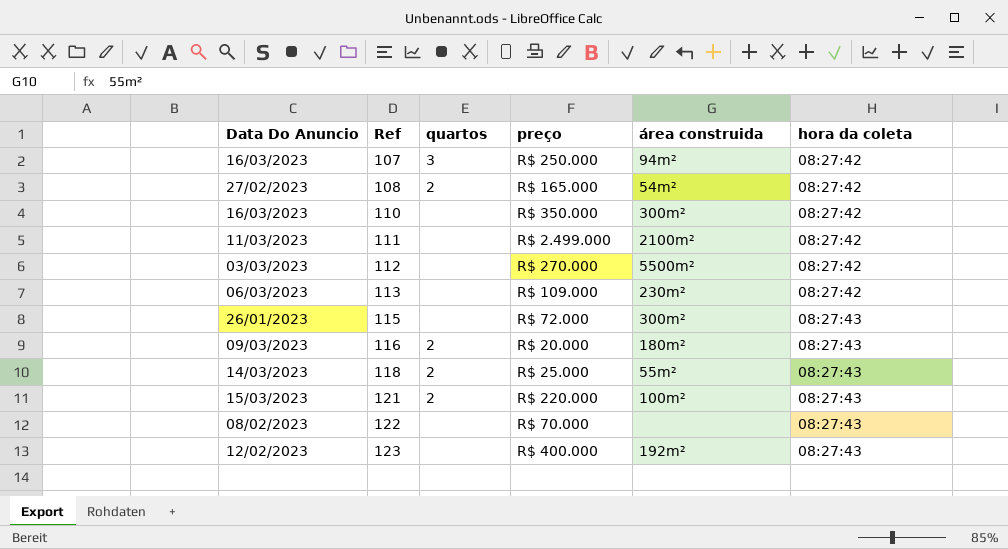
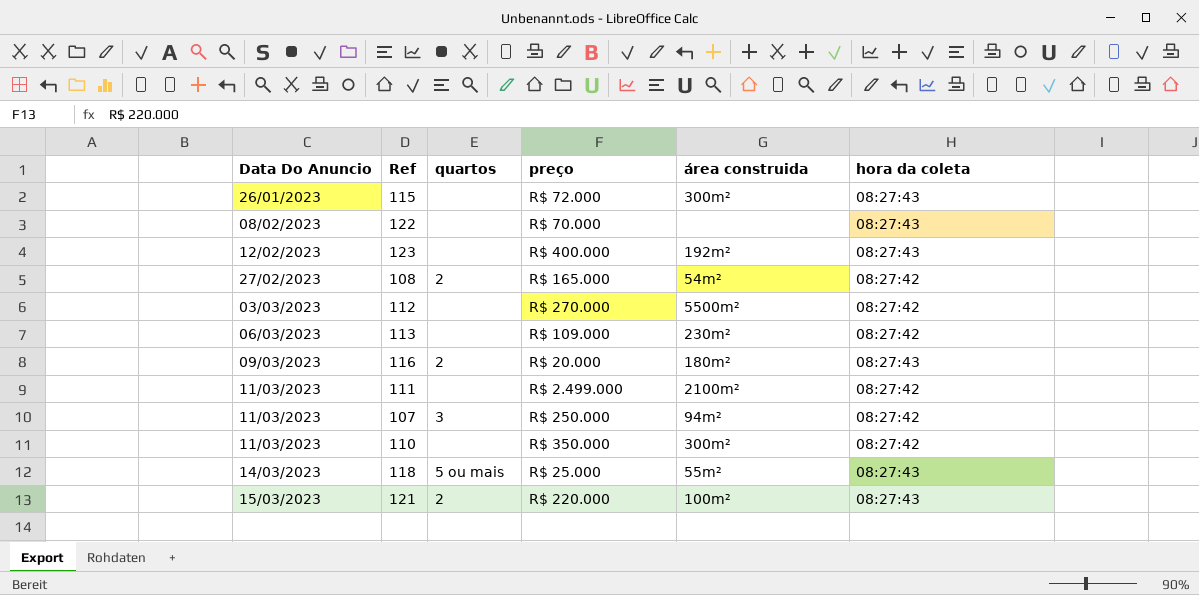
row order: Ref ascending -> Data Do Anuncio ascending
107 | Data Do Anuncio: 16/03/2023 -> 11/03/2023
110 | Data Do Anuncio: 16/03/2023 -> 11/03/2023
118 | quartos: 2 -> 5 ou mais

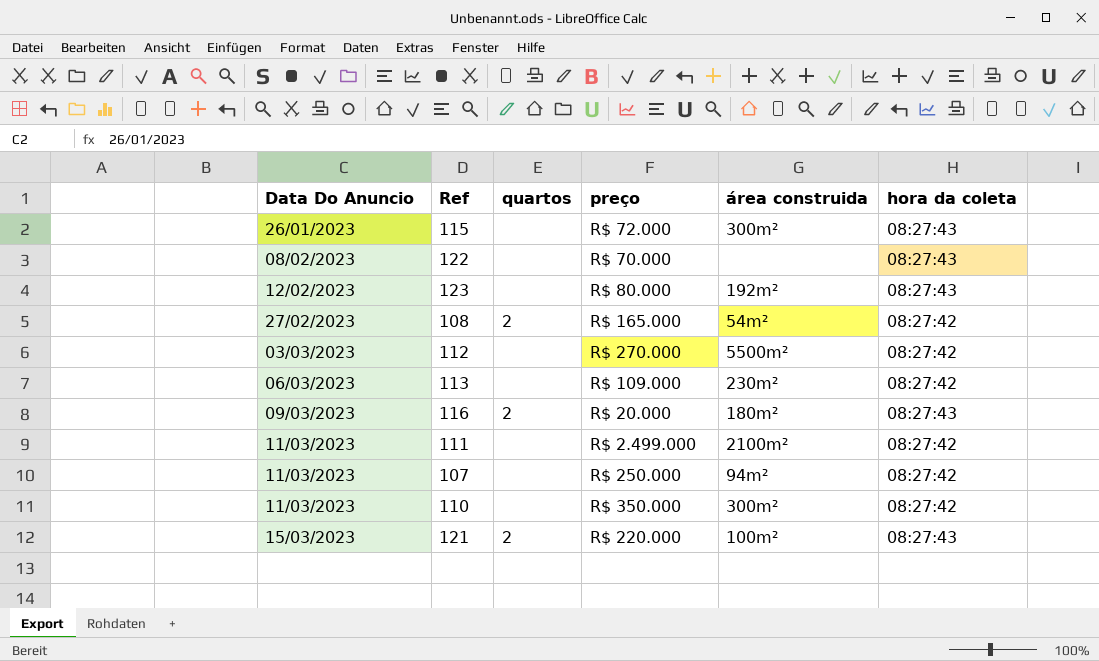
row 118: 14/03/2023 | 5 ou mais | R$ 25.000 | 55m² | 08:27:43 -> none
123 | preço: R$ 400.000 -> R$ 80.000
107 | quartos: 3 -> none

